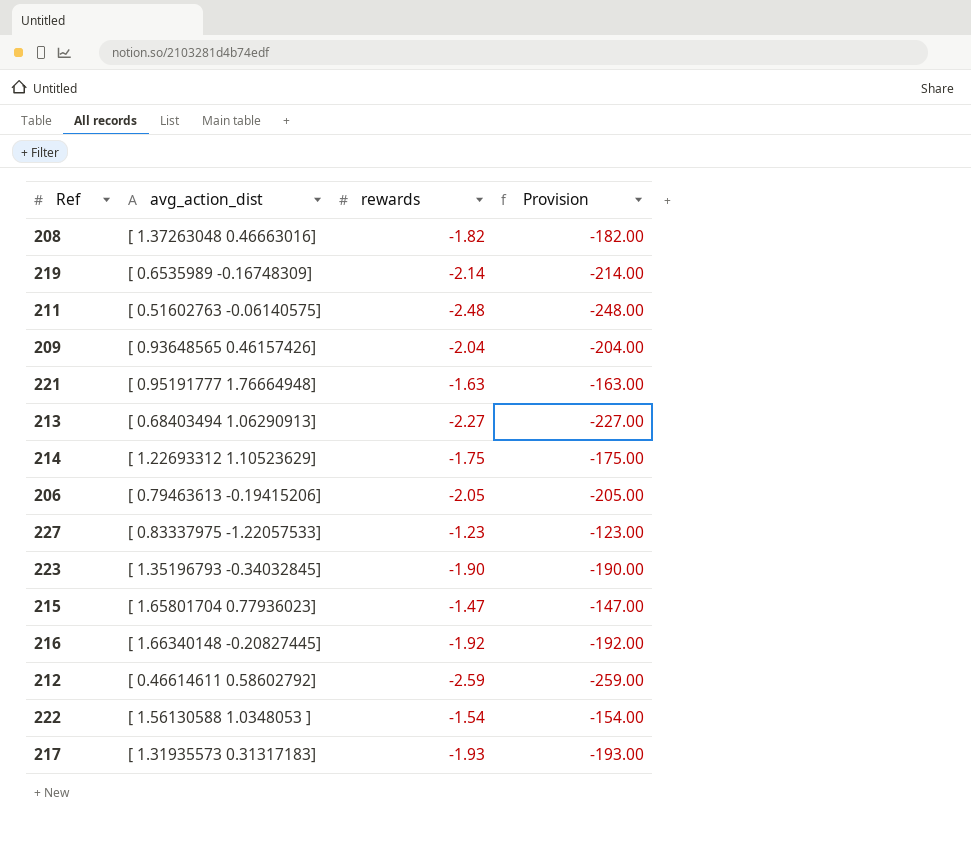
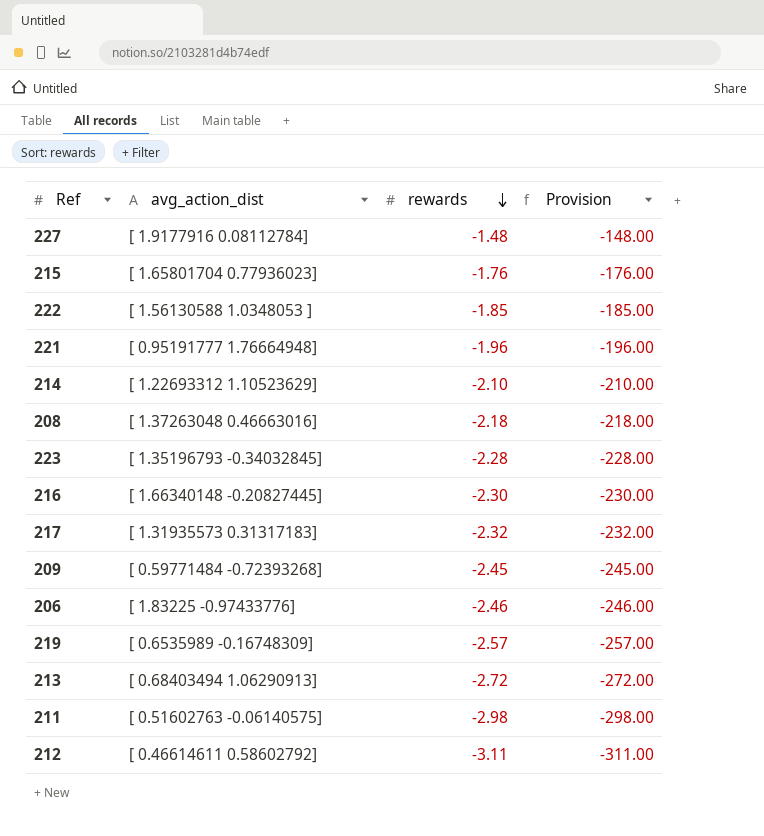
row order: none -> rewards descending
227 | avg_action_dist: [ 0.83337975 -1.22057533] -> [ 1.9177916 0.08112784]
227 | rewards: -1.23 -> -1.48
227 | Provision: -123.00 -> -148.00
215 | rewards: -1.47 -> -1.76
215 | Provision: -147.00 -> -176.00
222 | rewards: -1.54 -> -1.85
222 | Provision: -154.00 -> -185.00
221 | rewards: -1.63 -> -1.96
221 | Provision: -163.00 -> -196.00
214 | rewards: -1.75 -> -2.10
214 | Provision: -175.00 -> -210.00
208 | rewards: -1.82 -> -2.18
208 | Provision: -182.00 -> -218.00
223 | rewards: -1.90 -> -2.28
223 | Provision: -190.00 -> -228.00
216 | rewards: -1.92 -> -2.30
216 | Provision: -192.00 -> -230.00
217 | rewards: -1.93 -> -2.32
217 | Provision: -193.00 -> -232.00
209 | avg_action_dist: [ 0.93648565 0.46157426] -> [ 0.59771484 -0.72393268]
209 | rewards: -2.04 -> -2.45
209 | Provision: -204.00 -> -245.00
206 | avg_action_dist: [ 0.79463613 -0.19415206] -> [ 1.83225 -0.97433776]
206 | rewards: -2.05 -> -2.46
206 | Provision: -205.00 -> -246.00
219 | rewards: -2.14 -> -2.57
219 | Provision: -214.00 -> -257.00
213 | rewards: -2.27 -> -2.72
213 | Provision: -227.00 -> -272.00
211 | rewards: -2.48 -> -2.98
211 | Provision: -248.00 -> -298.00
212 | rewards: -2.59 -> -3.11
212 | Provision: -259.00 -> -311.00

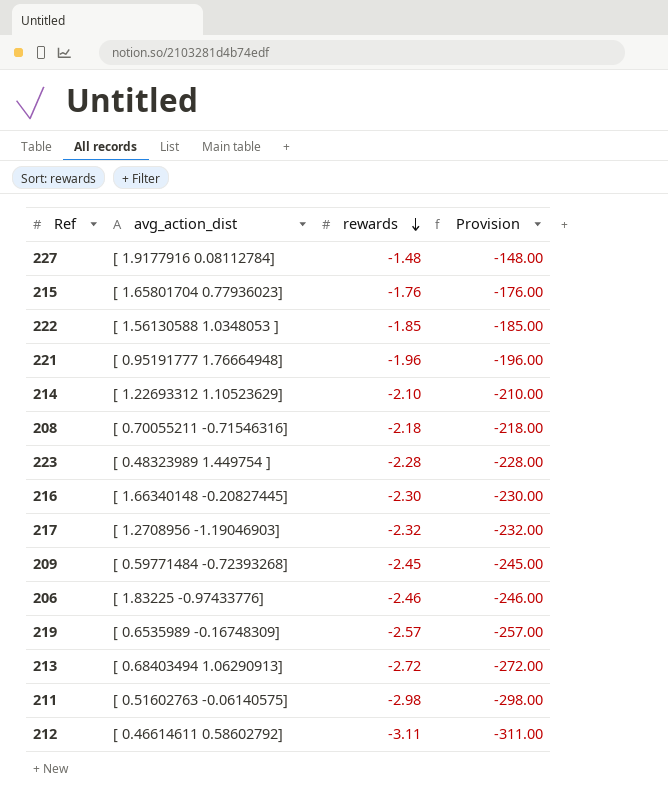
208 | avg_action_dist: [ 1.37263048 0.46663016] -> [ 0.70055211 -0.71546316]
223 | avg_action_dist: [ 1.35196793 -0.34032845] -> [ 0.48323989 1.449754 ]
217 | avg_action_dist: [ 1.31935573 0.31317183] -> [ 1.2708956 -1.19046903]

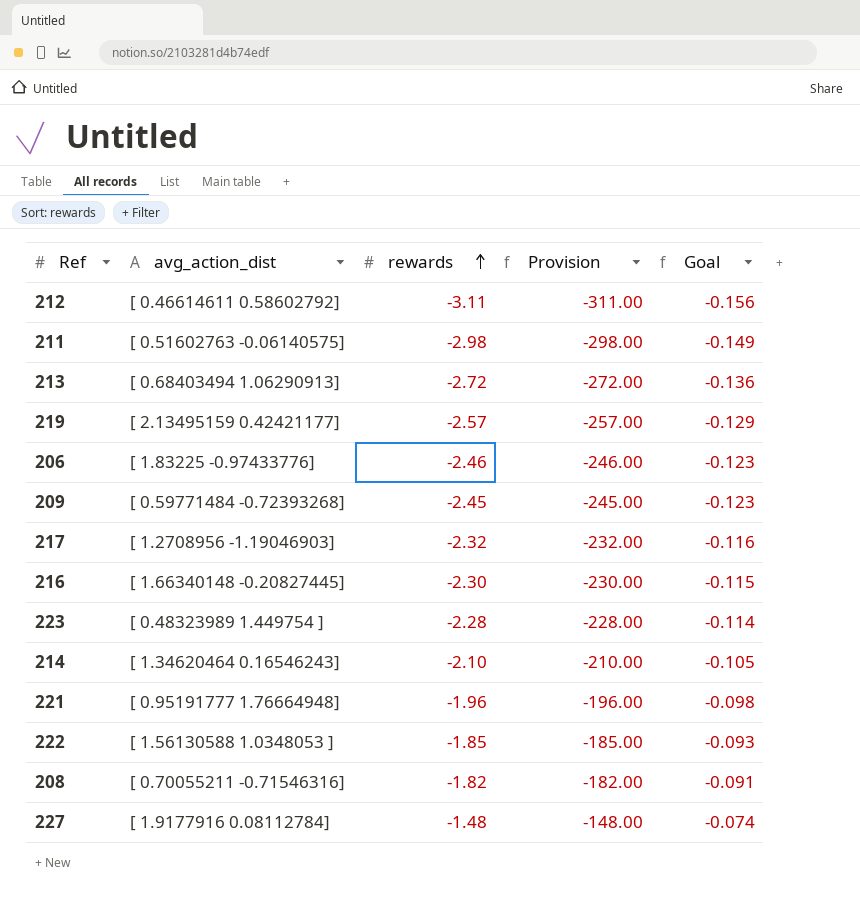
row order: rewards descending -> rewards ascending
column Goal | formula: none -> [rewards] * 0.05
row 215: [ 1.65801704 0.77936023] | -1.76 | -176.00 -> none
219 | avg_action_dist: [ 0.6535989 -0.16748309] -> [ 2.13495159 0.42421177]
214 | avg_action_dist: [ 1.22693312 1.10523629] -> [ 1.34620464 0.16546243]
208 | rewards: -2.18 -> -1.82
208 | Provision: -218.00 -> -182.00

